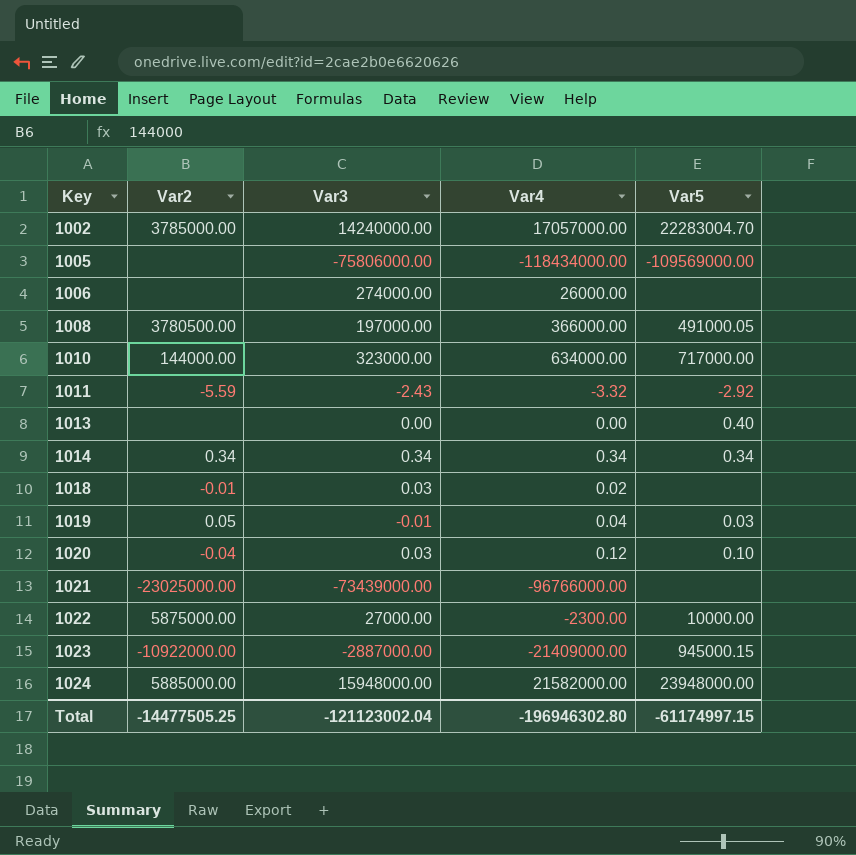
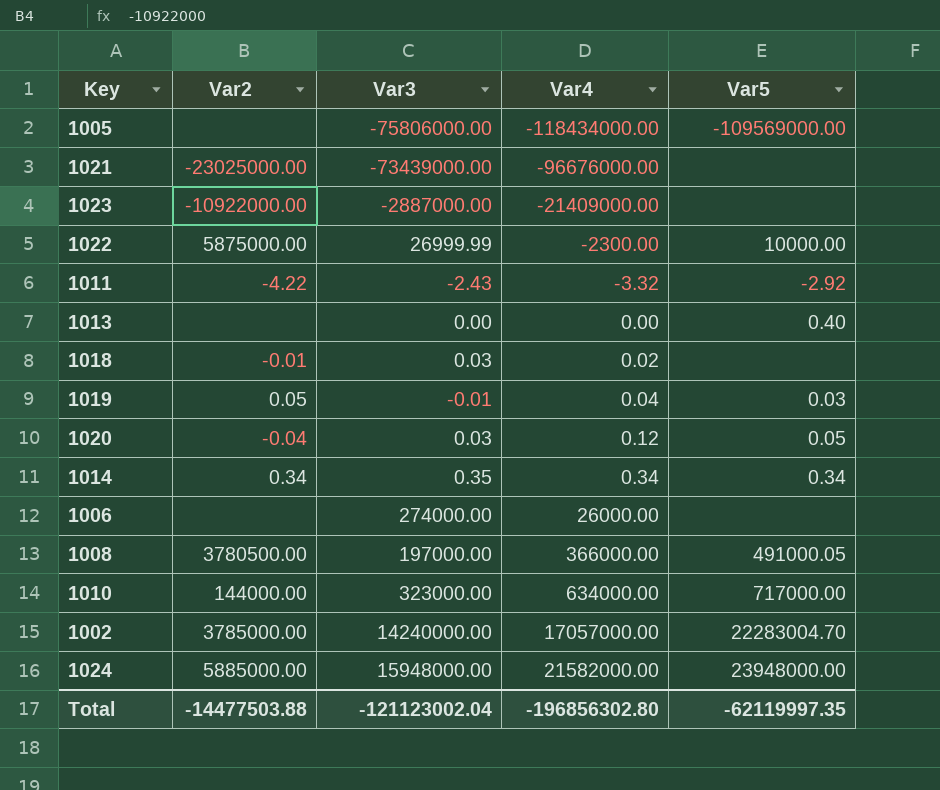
row order: Key ascending -> Var4 ascending
1021 | Var4: -96766000.00 -> -96676000.00
1023 | Var5: 945000.15 -> none
1022 | Var3: 27000.00 -> 26999.99
1011 | Var2: -5.59 -> -4.22
1020 | Var5: 0.10 -> 0.05
1014 | Var3: 0.34 -> 0.35
Total | Var2: -14477505.25 -> -14477503.88
Total | Var4: -196946302.80 -> -196856302.80
Total | Var5: -61174997.15 -> -62119997.35

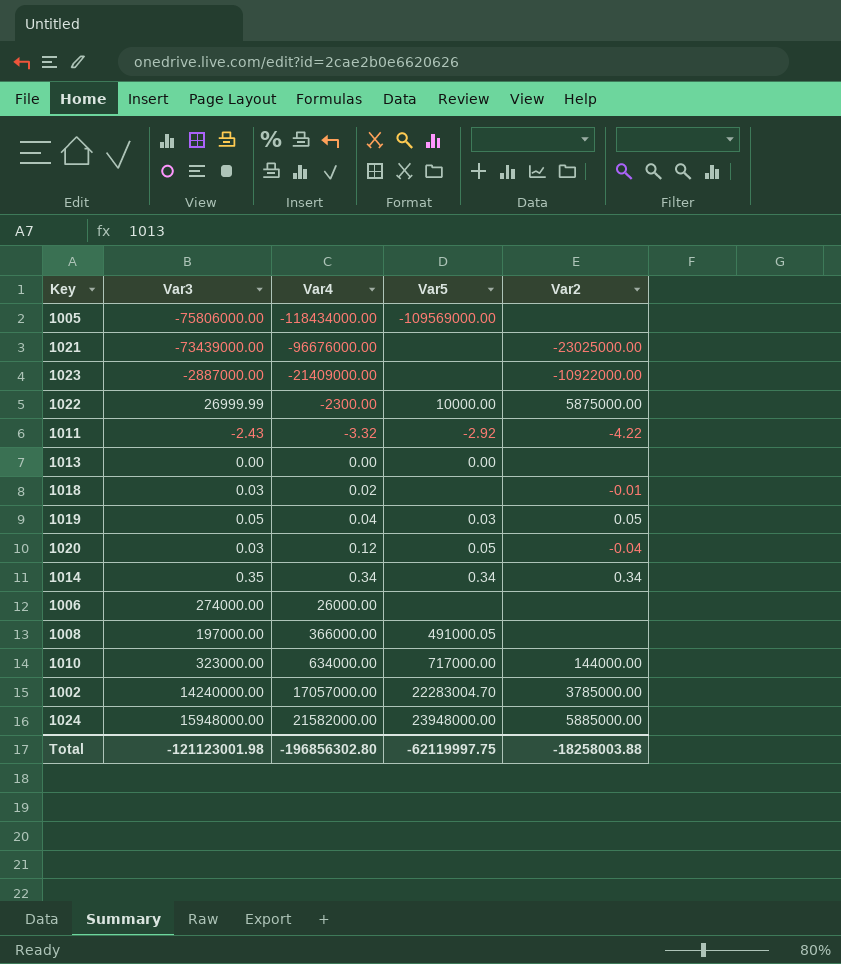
column Var2 | position: 2 -> 5
1013 | Var5: 0.40 -> 0.00
1019 | Var3: -0.01 -> 0.05
1008 | Var2: 3780500.00 -> none
Total | Var3: -121123002.04 -> -121123001.98
Total | Var5: -62119997.35 -> -62119997.75
Total | Var2: -14477503.88 -> -18258003.88

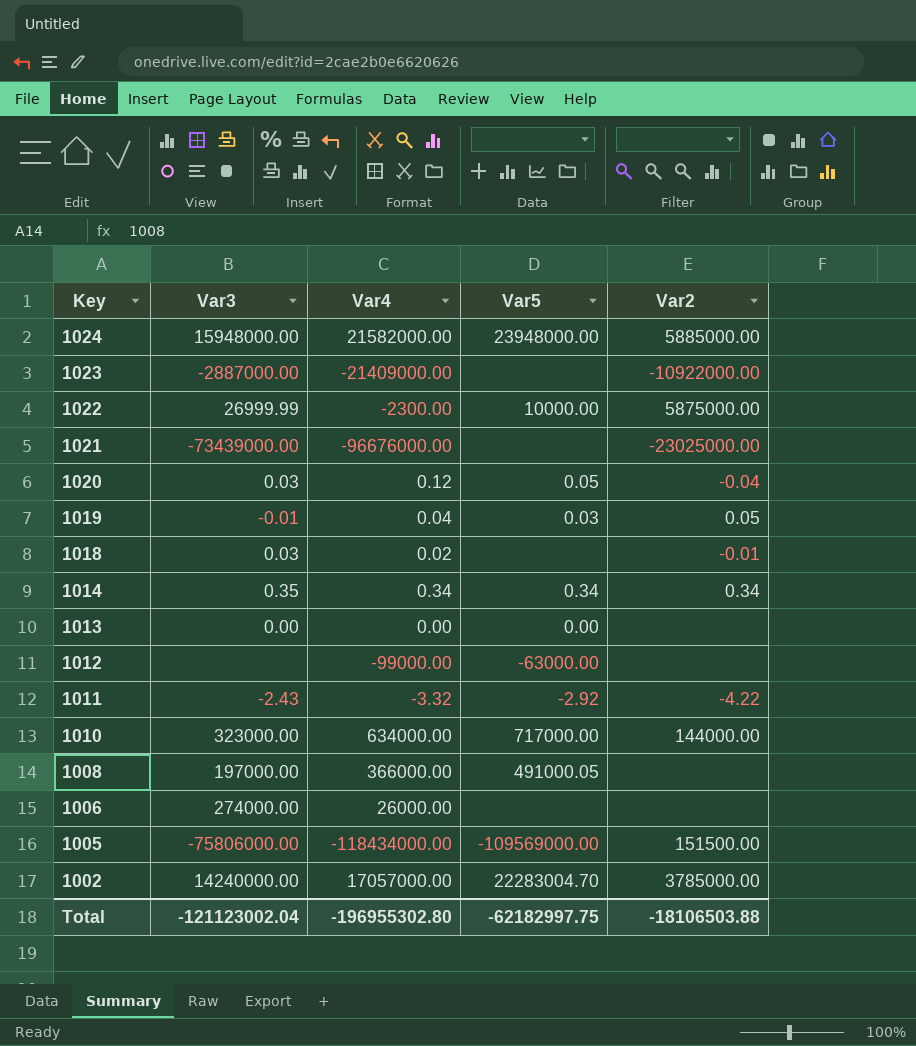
row order: Var4 ascending -> Key descending
1019 | Var3: 0.05 -> -0.01
row 1012: none -> none | -99000.00 | -63000.00 | none
1005 | Var2: none -> 151500.00
Total | Var3: -121123001.98 -> -121123002.04
Total | Var4: -196856302.80 -> -196955302.80
Total | Var5: -62119997.75 -> -62182997.75
Total | Var2: -18258003.88 -> -18106503.88

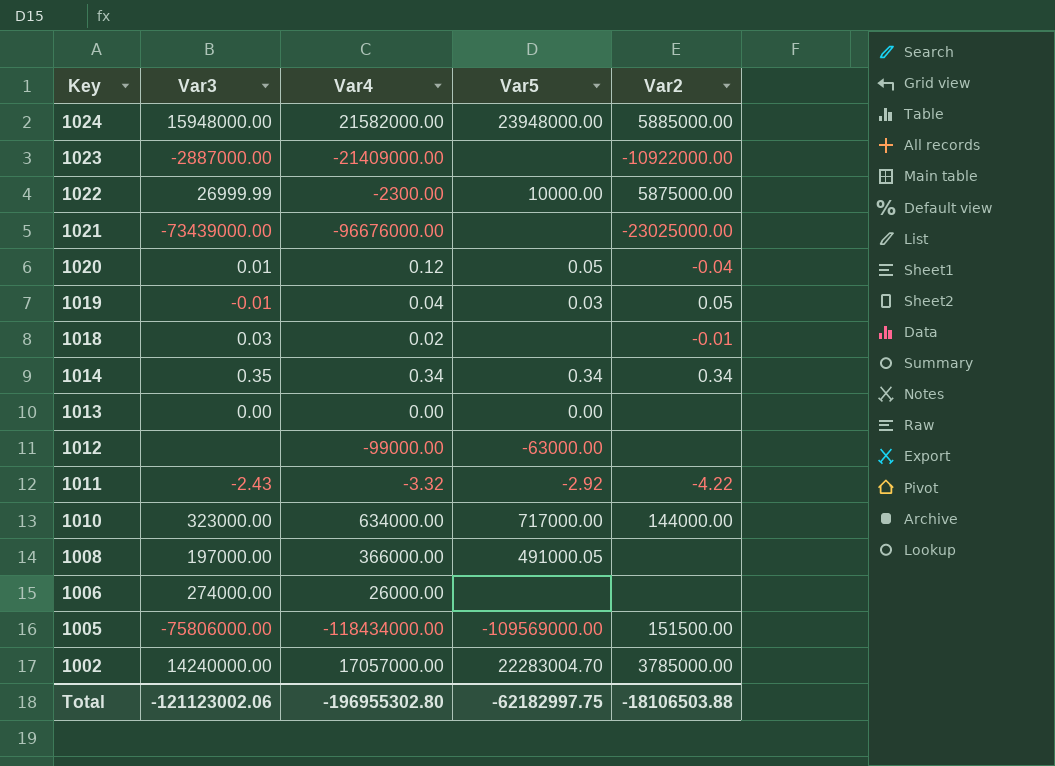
1020 | Var3: 0.03 -> 0.01
Total | Var3: -121123002.04 -> -121123002.06

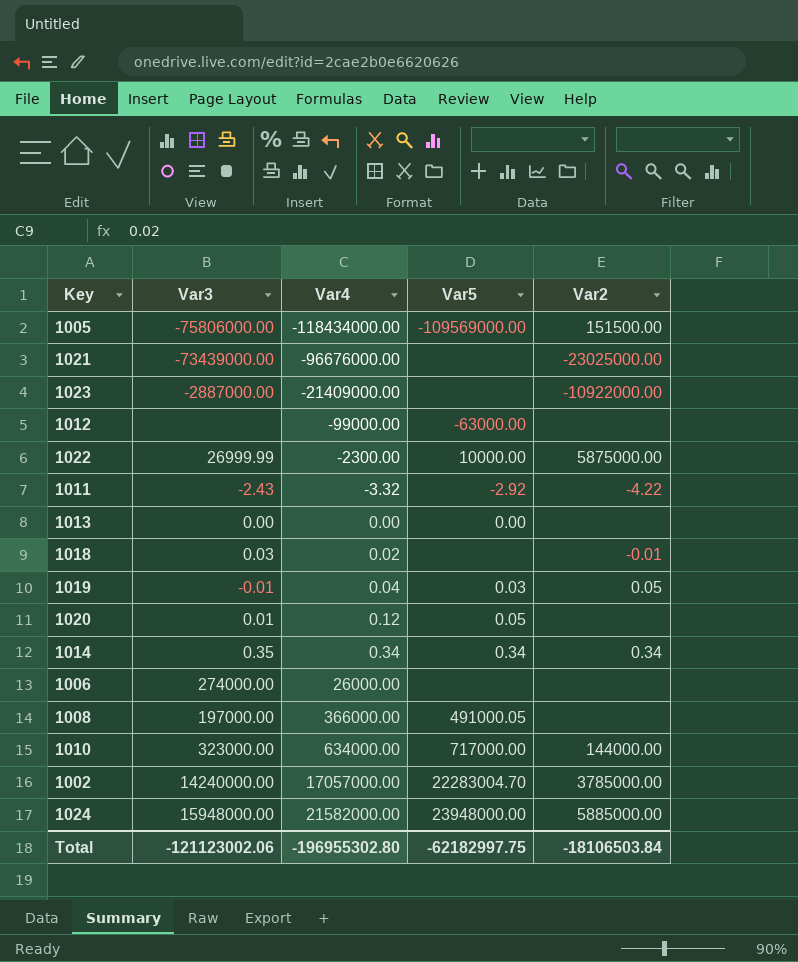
row order: Key descending -> Var4 ascending
1020 | Var2: -0.04 -> none
Total | Var2: -18106503.88 -> -18106503.84

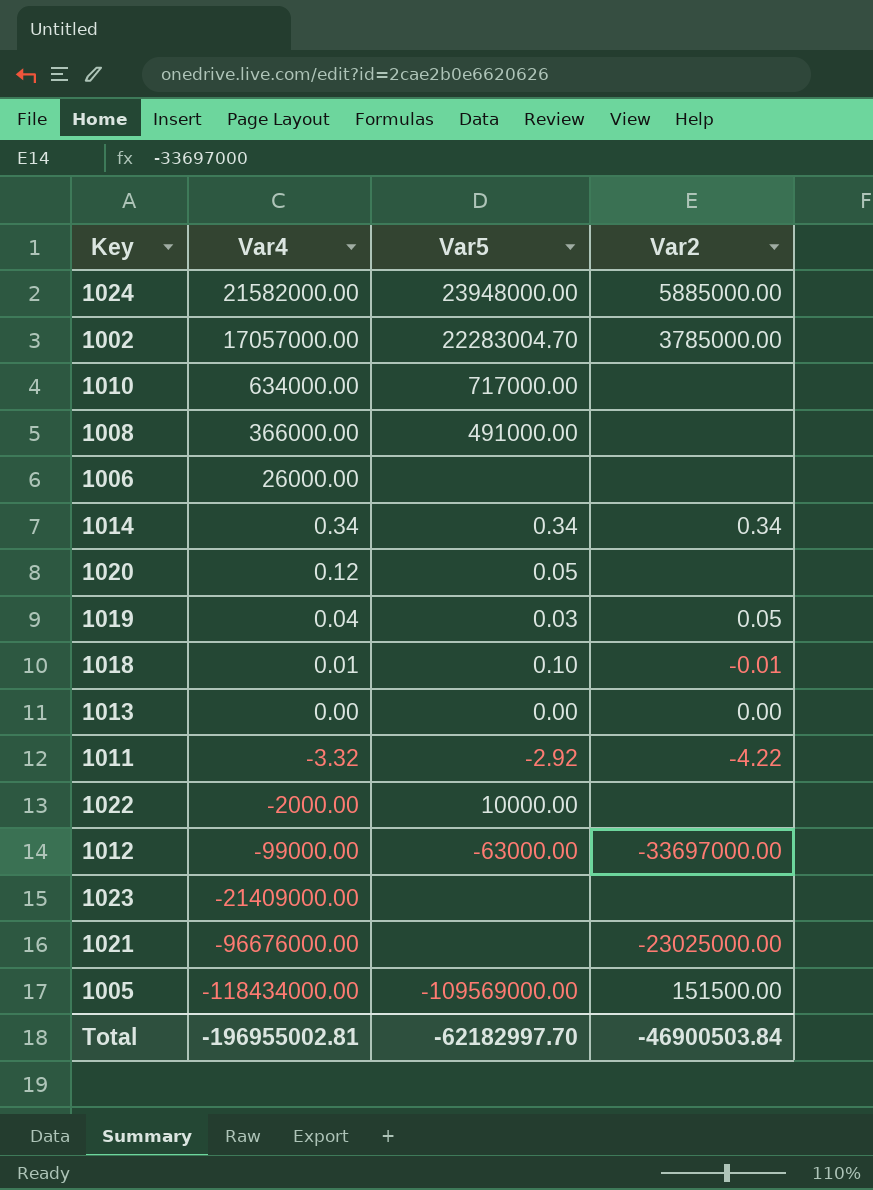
row order: Var4 ascending -> Var4 descending
column Var3 | position: 2 -> none
1010 | Var2: 144000.00 -> none
1008 | Var5: 491000.05 -> 491000.00
1018 | Var4: 0.02 -> 0.01
1018 | Var5: none -> 0.10
1013 | Var2: none -> 0.00
1022 | Var4: -2300.00 -> -2000.00
1022 | Var2: 5875000.00 -> none
1012 | Var2: none -> -33697000.00
1023 | Var2: -10922000.00 -> none
Total | Var4: -196955302.80 -> -196955002.81
Total | Var5: -62182997.75 -> -62182997.70
Total | Var2: -18106503.84 -> -46900503.84

